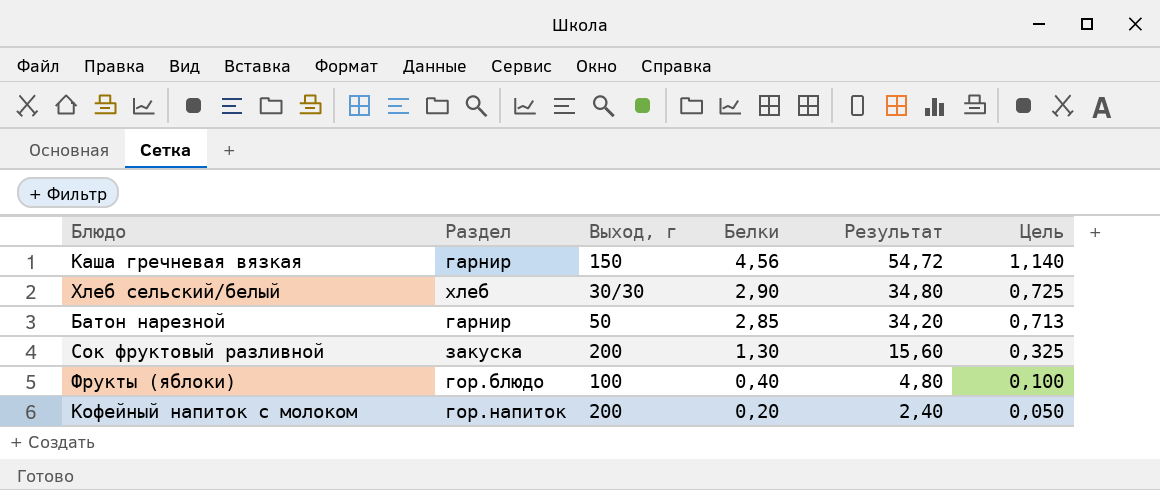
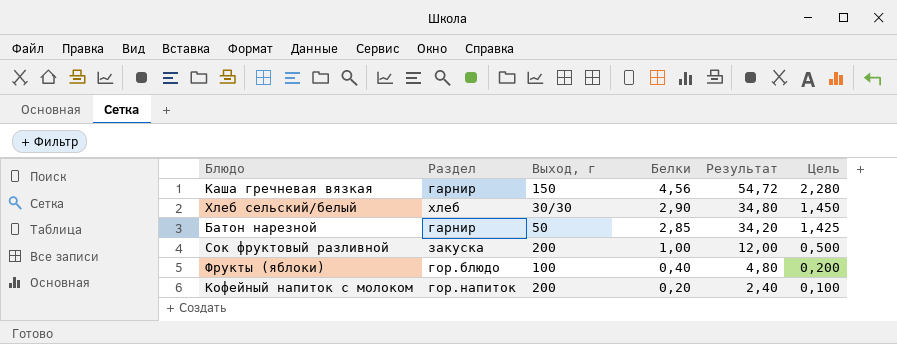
column Цель | formula: [Белки] * 0,25 -> [Белки] * 0,5
Сок фруктовый разливной | Белки: 1,30 -> 1,00
Сок фруктовый разливной | Результат: 15,60 -> 12,00

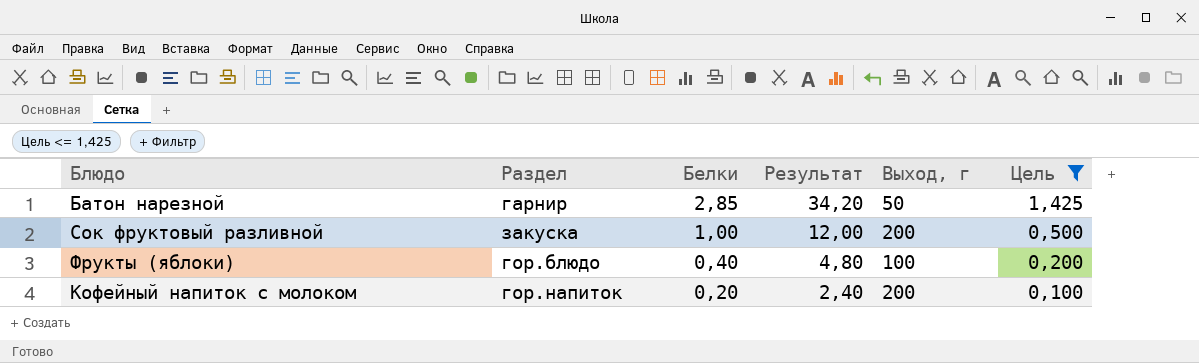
filter: none -> Цель <= 1,425
column Выход, г | position: 3 -> 5

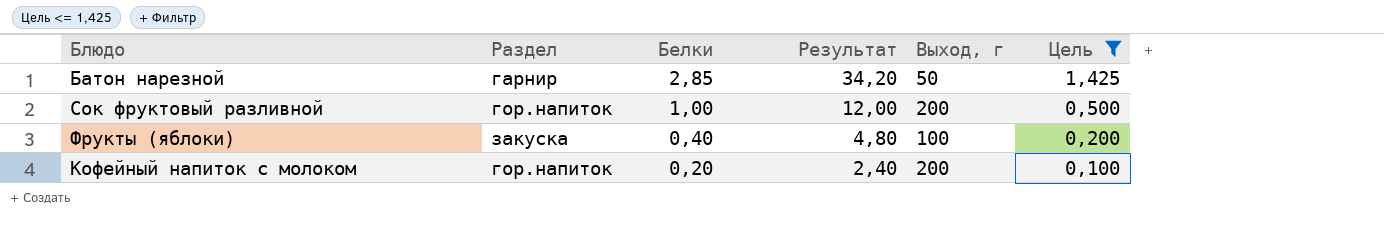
Сок фруктовый разливной | Раздел: закуска -> гор.напиток
Фрукты (яблоки) | Раздел: гор.блюдо -> закуска

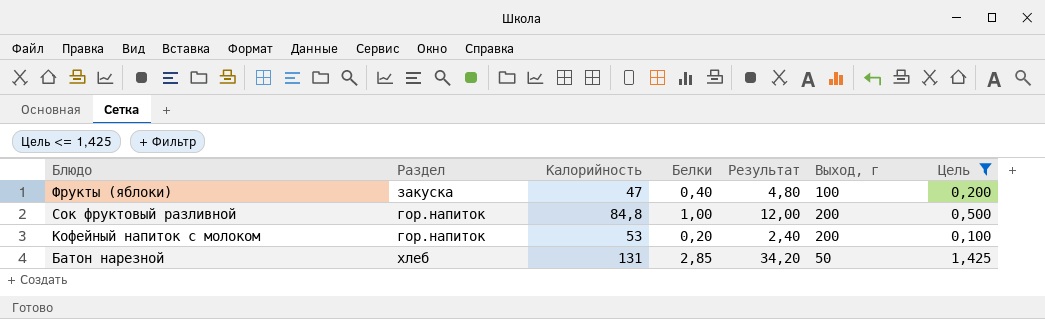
row order: Белки descending -> Блюдо descending
column Калорийность | position: none -> 3
Батон нарезной | Раздел: гарнир -> хлеб

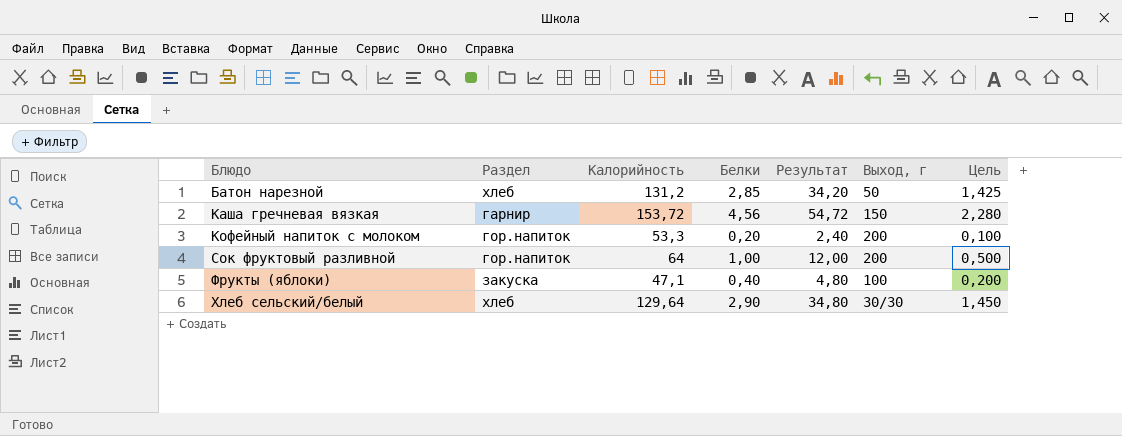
filter: Цель <= 1,425 -> none
row order: Блюдо descending -> Блюдо ascending
Батон нарезной | Калорийность: 131 -> 131,2
Кофейный напиток с молоком | Калорийность: 53 -> 53,3
Сок фруктовый разливной | Калорийность: 84,8 -> 64
Фрукты (яблоки) | Калорийность: 47 -> 47,1

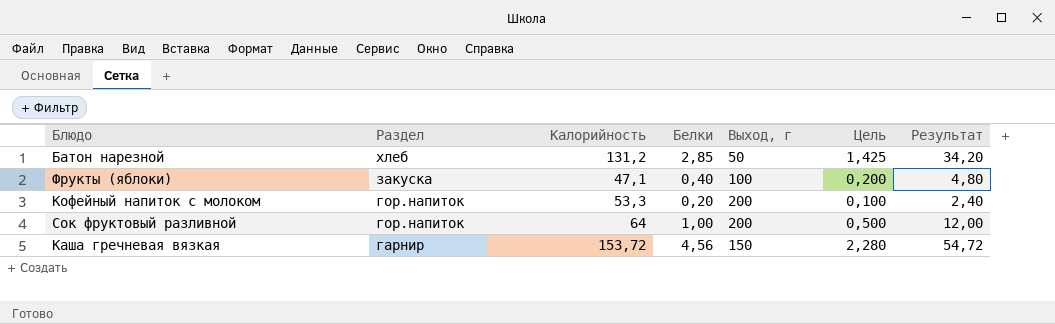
row order: Блюдо ascending -> Раздел descending
column Результат | position: 5 -> 7
row Хлеб сельский/белый: хлеб | 129,64 | 2,90 | 34,80 | 30/30 | 1,450 -> none

